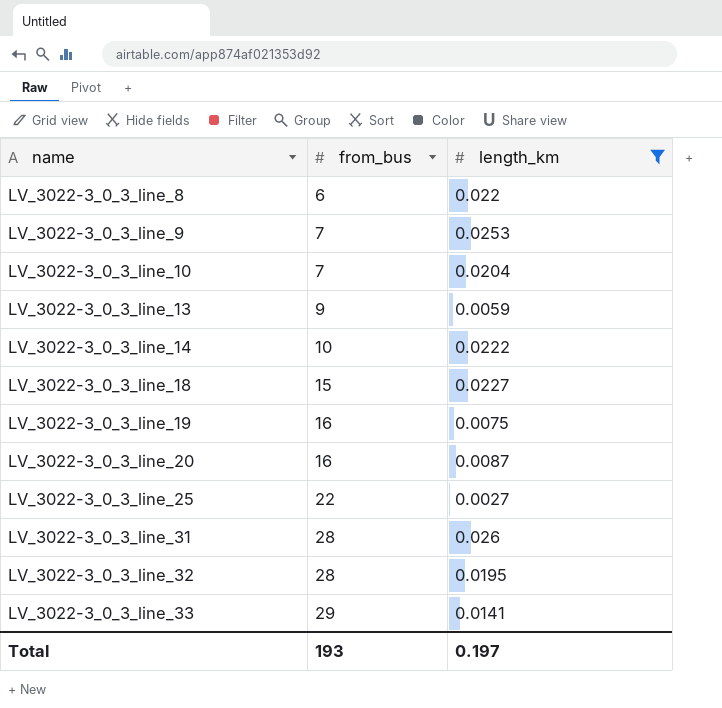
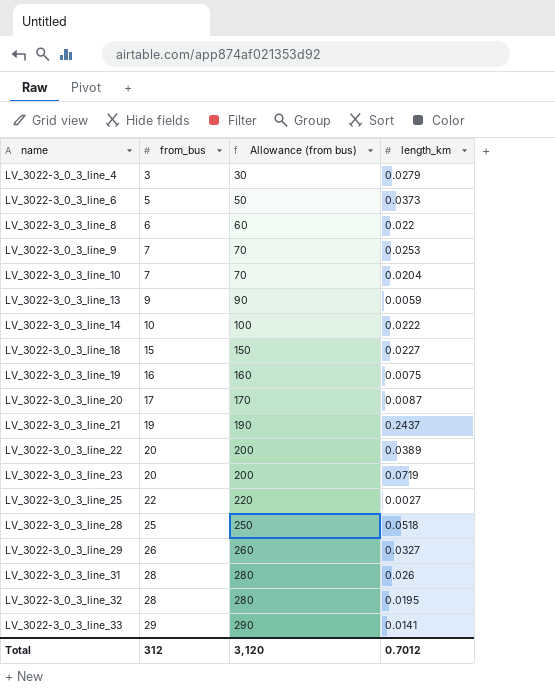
filter: length_km <= 0.026 -> none
column Allowance (from bus) | formula: none -> [from_bus] * 10
LV_3022-3_0_3_line_20 | from_bus: 16 -> 17
Total | from_bus: 193 -> 312
Total | length_km: 0.197 -> 0.7012

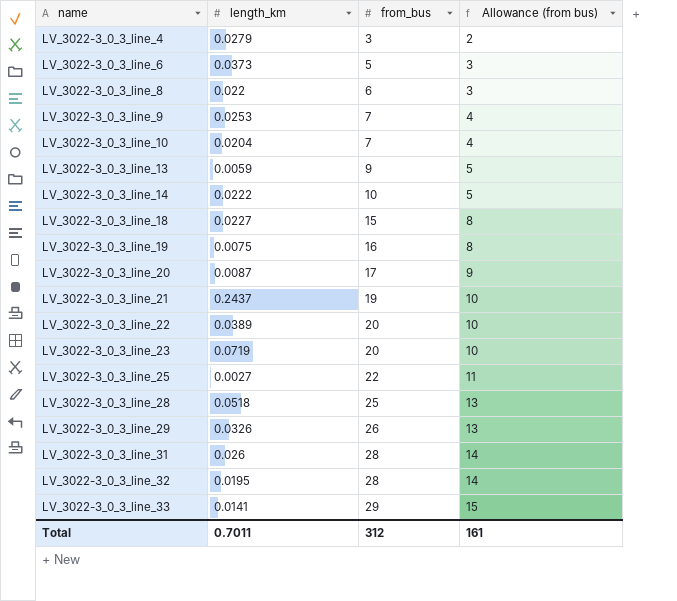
column length_km | position: 4 -> 2
column Allowance (from bus) | formula: [from_bus] * 10 -> [from_bus] * 0.5
LV_3022-3_0_3_line_29 | length_km: 0.0327 -> 0.0326
Total | length_km: 0.7012 -> 0.7011
Total | Allowance (from bus): 3,120 -> 161

